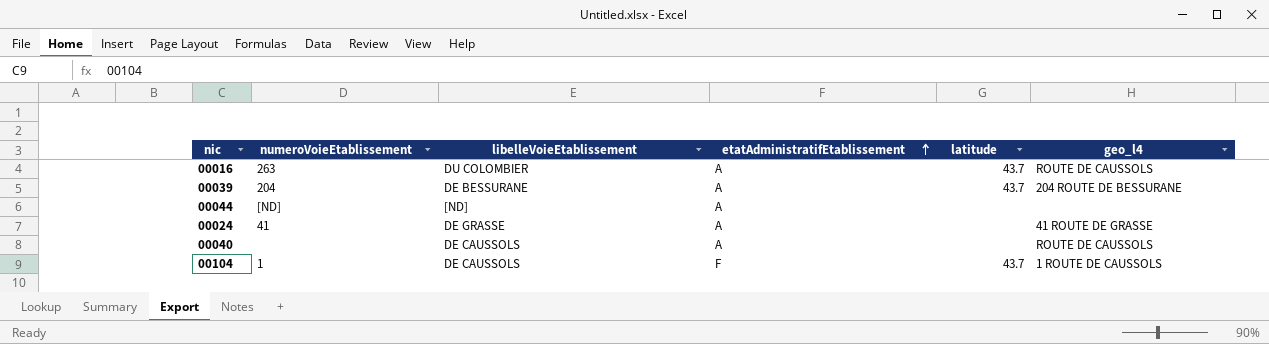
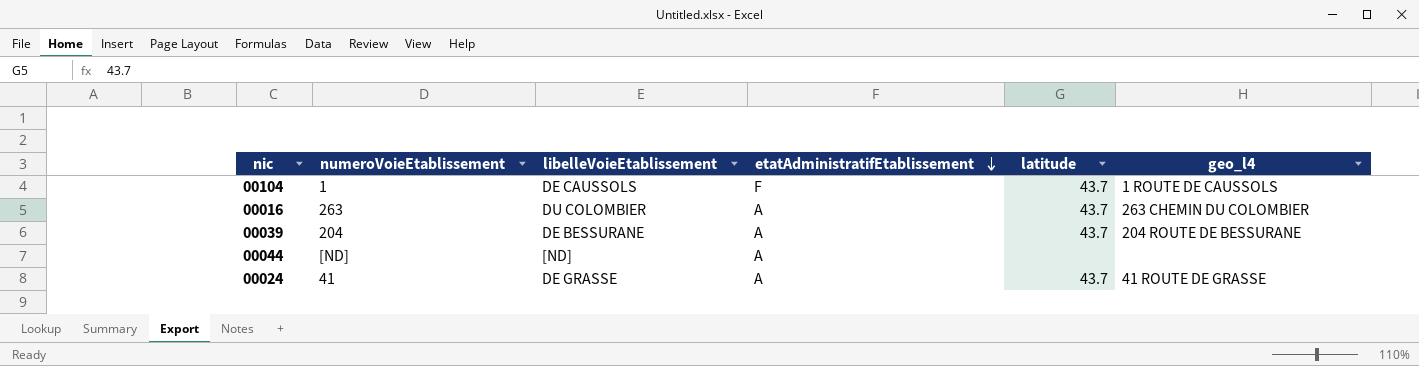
row order: etatAdministratifEtablissement ascending -> etatAdministratifEtablissement descending
row 00040: none | DE CAUSSOLS | A | none | ROUTE DE CAUSSOLS -> none
00016 | geo_l4: ROUTE DE CAUSSOLS -> 263 CHEMIN DU COLOMBIER
00024 | latitude: none -> 43.7

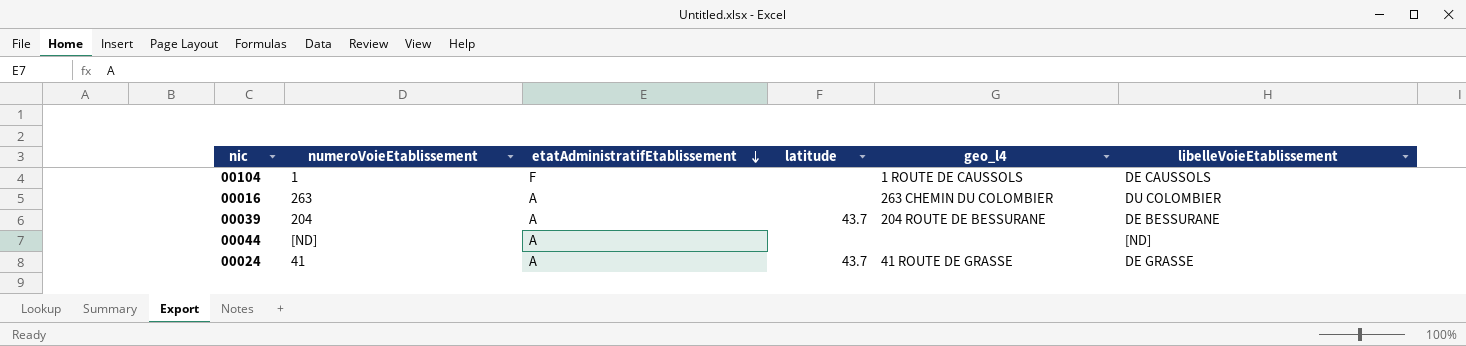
column libelleVoieEtablissement | position: 3 -> 6
00104 | latitude: 43.7 -> none
00016 | latitude: 43.7 -> none

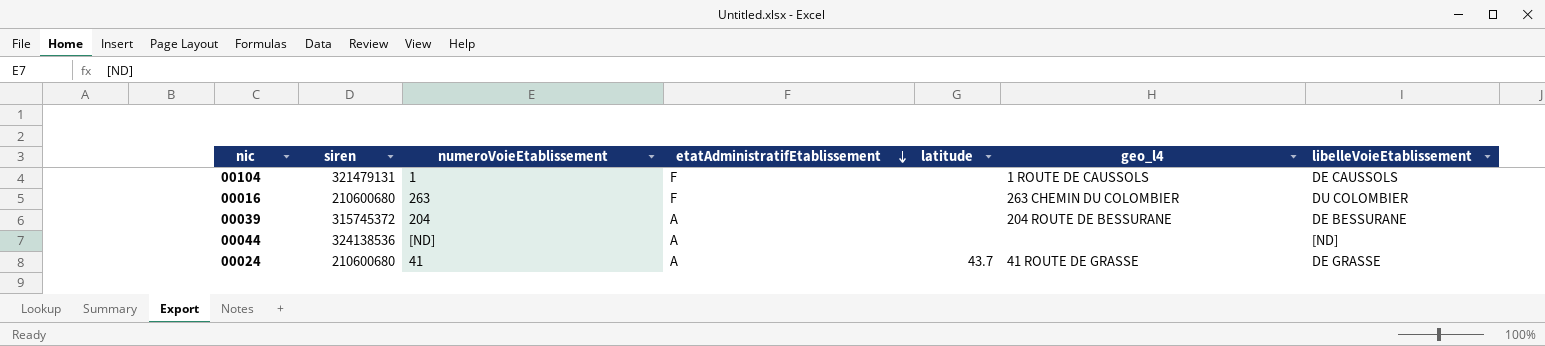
column siren | position: none -> 2
00016 | etatAdministratifEtablissement: A -> F
00039 | latitude: 43.7 -> none

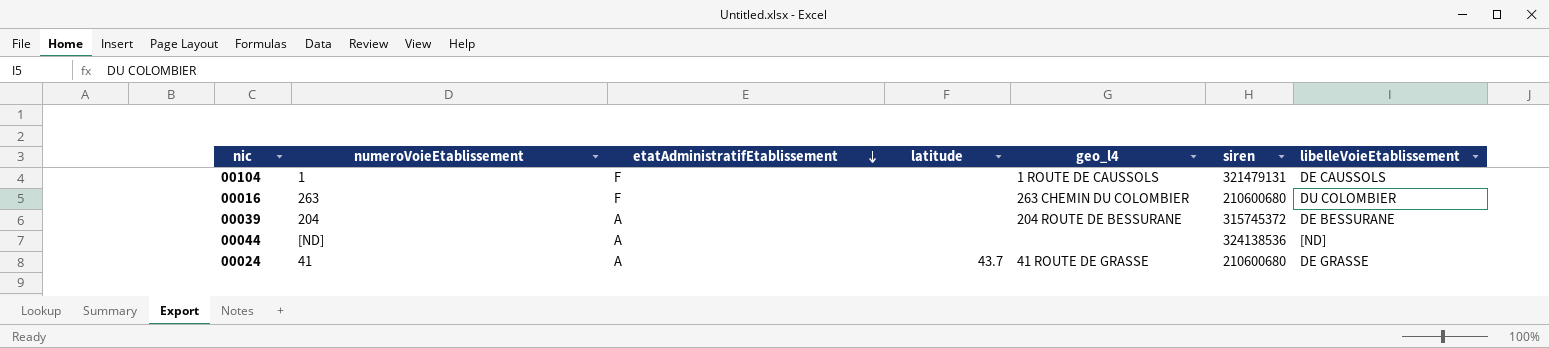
column siren | position: 2 -> 6

